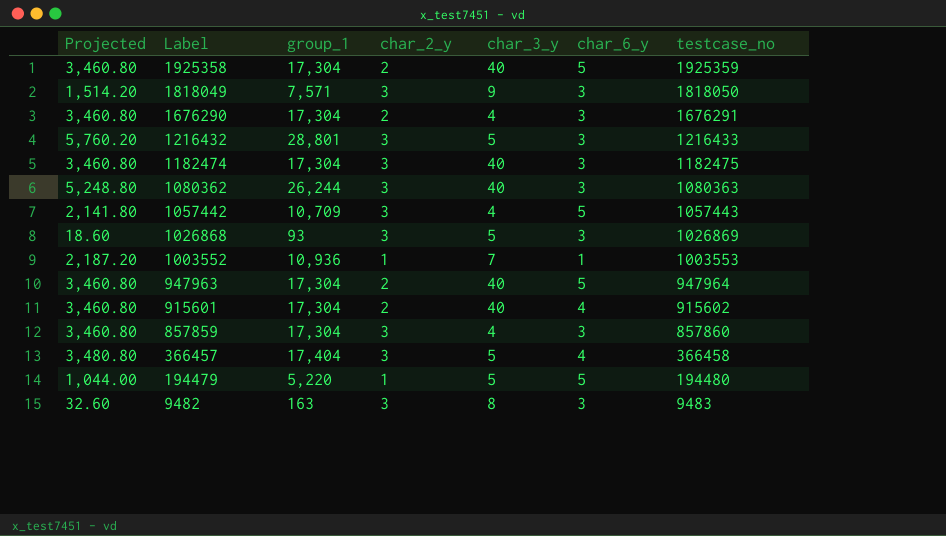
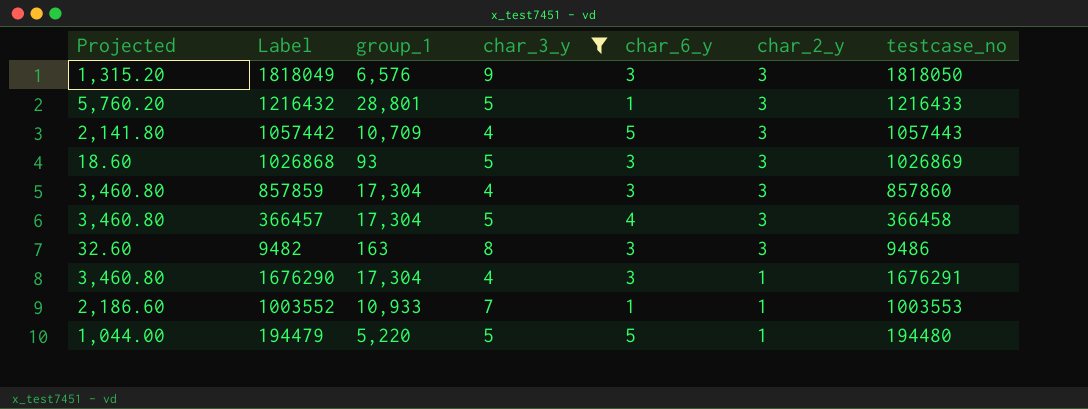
filter: none -> char_3_y != 40
row order: Label descending -> char_2_y descending
column char_2_y | position: 4 -> 6
1818049 | Projected: 1,514.20 -> 1,315.20
1818049 | group_1: 7,571 -> 6,576
1216432 | char_6_y: 3 -> 1
366457 | Projected: 3,480.80 -> 3,460.80
366457 | group_1: 17,404 -> 17,304
9482 | testcase_no: 9483 -> 9486
1676290 | char_2_y: 2 -> 1
1003552 | Projected: 2,187.20 -> 2,186.60
1003552 | group_1: 10,936 -> 10,933

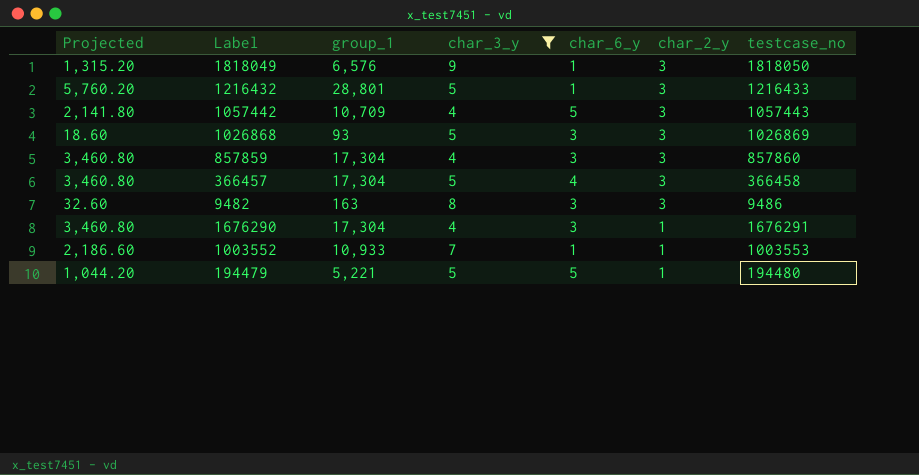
1818049 | char_6_y: 3 -> 1
194479 | Projected: 1,044.00 -> 1,044.20
194479 | group_1: 5,220 -> 5,221

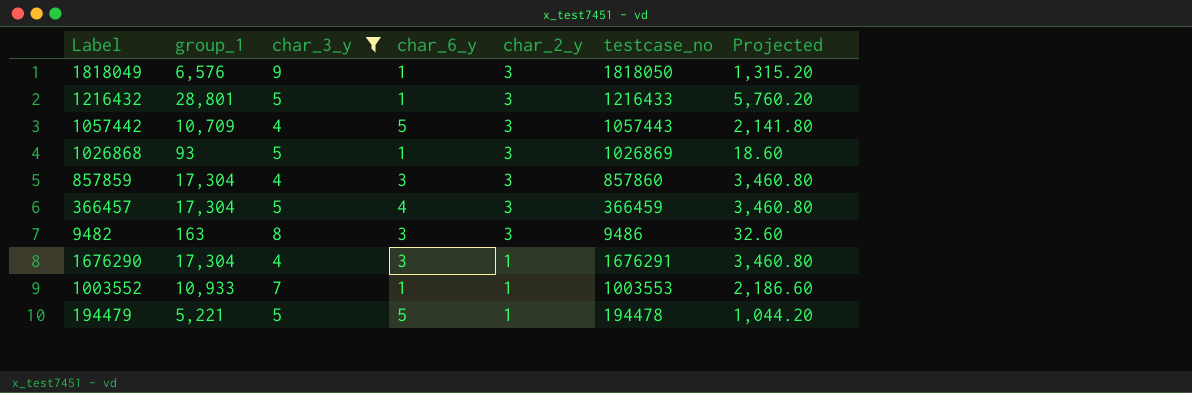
column Projected | position: 1 -> 7
1026868 | char_6_y: 3 -> 1
366457 | testcase_no: 366458 -> 366459
194479 | testcase_no: 194480 -> 194478

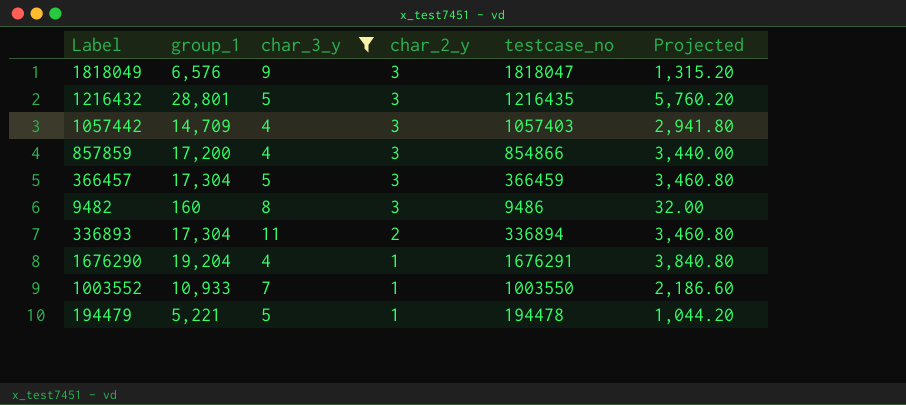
column char_6_y | position: 4 -> none
row 1026868: 93 | 5 | 1 | 3 | 1026869 | 18.60 -> none
1818049 | testcase_no: 1818050 -> 1818047
1216432 | testcase_no: 1216433 -> 1216435
1057442 | group_1: 10,709 -> 14,709
1057442 | testcase_no: 1057443 -> 1057403
1057442 | Projected: 2,141.80 -> 2,941.80
857859 | group_1: 17,304 -> 17,200
857859 | testcase_no: 857860 -> 854866
857859 | Projected: 3,460.80 -> 3,440.00
9482 | group_1: 163 -> 160
9482 | Projected: 32.60 -> 32.00
row 336893: none -> 17,304 | 11 | 2 | 336894 | 3,460.80
1676290 | group_1: 17,304 -> 19,204
1676290 | Projected: 3,460.80 -> 3,840.80
1003552 | testcase_no: 1003553 -> 1003550

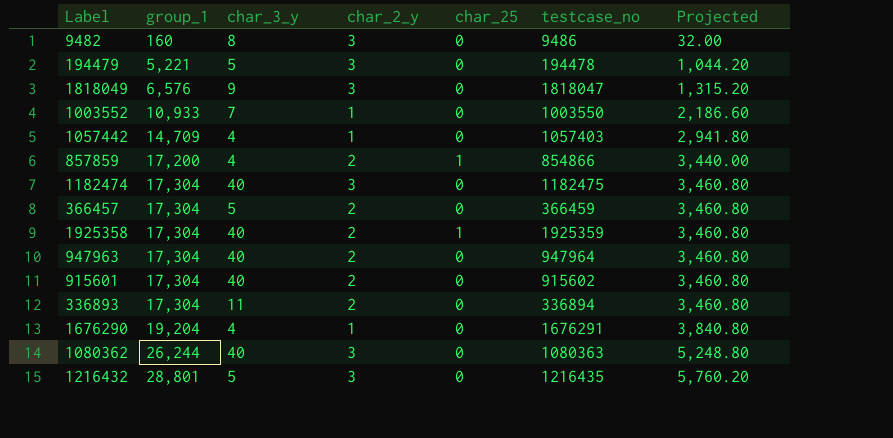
filter: char_3_y != 40 -> none
row order: char_2_y descending -> group_1 ascending
column char_25 | position: none -> 5
194479 | char_2_y: 1 -> 3
1057442 | char_2_y: 3 -> 1
857859 | char_2_y: 3 -> 2
366457 | char_2_y: 3 -> 2

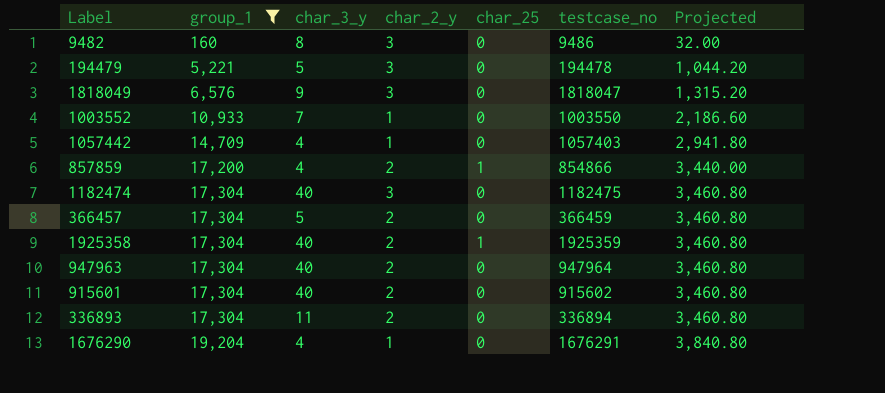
filter: none -> group_1 <= 19,204

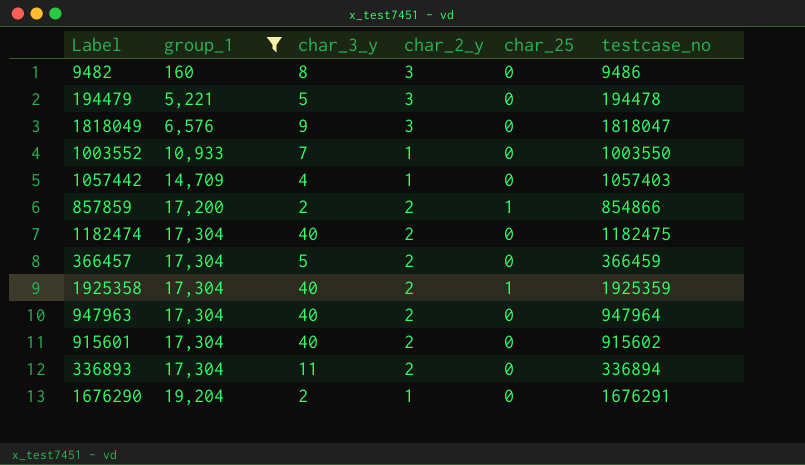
column Projected | formula: [group_1] * 0.2 -> none
857859 | char_3_y: 4 -> 2
1182474 | char_2_y: 3 -> 2
1676290 | char_3_y: 4 -> 2

